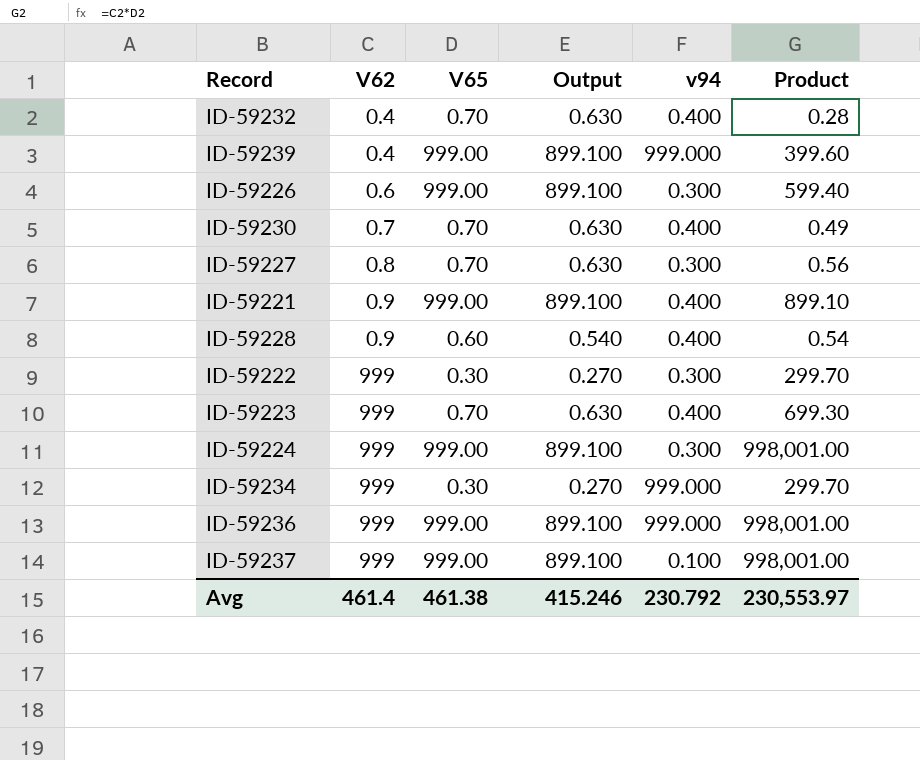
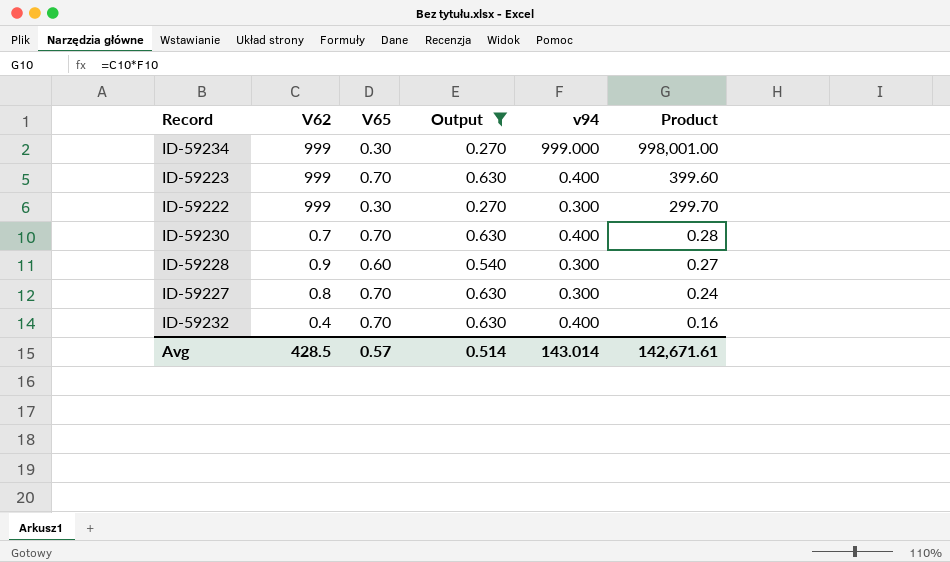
filter: none -> Output != 899.100
row order: V62 ascending -> Product descending
column Product | formula: [V62] * [V65] -> [V62] * [v94]
ID-59228 | v94: 0.400 -> 0.300
Avg | V62: 461.4 -> 428.5
Avg | V65: 461.38 -> 0.57
Avg | Output: 415.246 -> 0.514
Avg | v94: 230.792 -> 143.014
Avg | Product: 230,553.97 -> 142,671.61

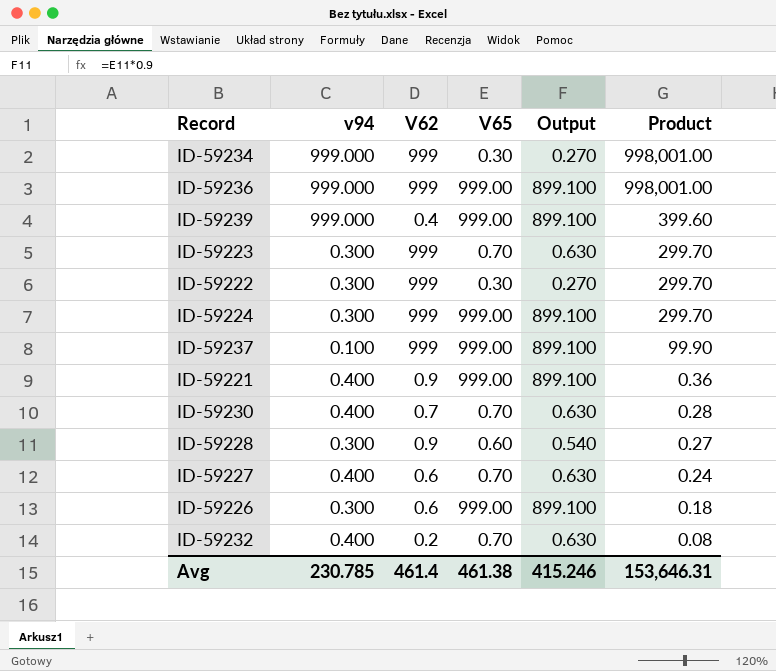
filter: Output != 899.100 -> none
column v94 | position: 5 -> 2
ID-59223 | v94: 0.400 -> 0.300
ID-59223 | Product: 399.60 -> 299.70
ID-59227 | v94: 0.300 -> 0.400
ID-59227 | V62: 0.8 -> 0.6
ID-59232 | V62: 0.4 -> 0.2
ID-59232 | Product: 0.16 -> 0.08
Avg | v94: 143.014 -> 230.785
Avg | V62: 428.5 -> 461.4
Avg | V65: 0.57 -> 461.38
Avg | Output: 0.514 -> 415.246
Avg | Product: 142,671.61 -> 153,646.31

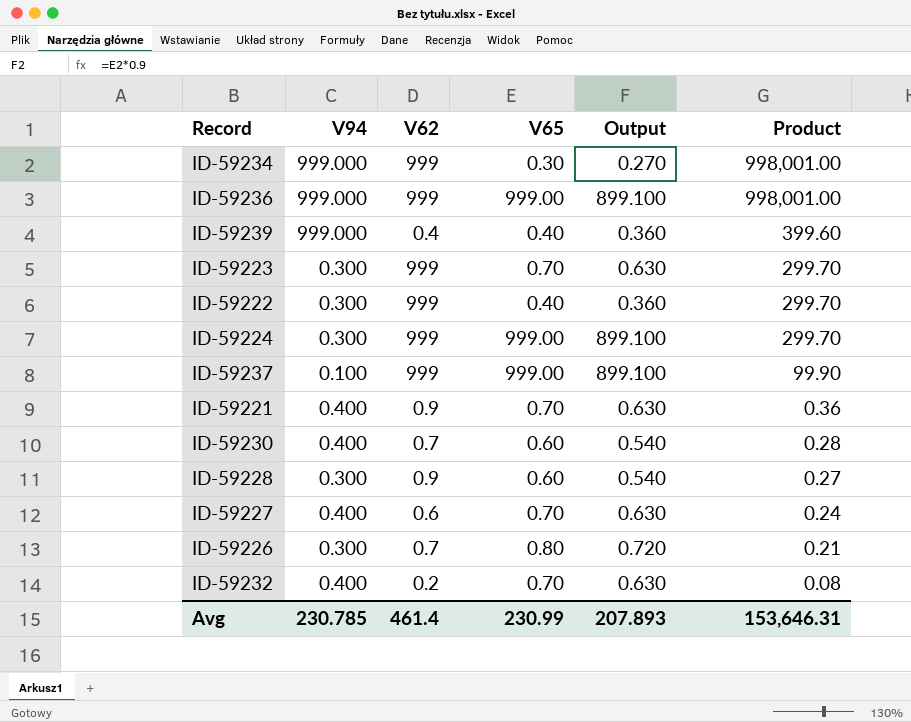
column name: v94 -> V94
ID-59239 | V65: 999.00 -> 0.40
ID-59239 | Output: 899.100 -> 0.360
ID-59222 | V65: 0.30 -> 0.40
ID-59222 | Output: 0.270 -> 0.360
ID-59221 | V65: 999.00 -> 0.70
ID-59221 | Output: 899.100 -> 0.630
ID-59230 | V65: 0.70 -> 0.60
ID-59230 | Output: 0.630 -> 0.540
ID-59226 | V62: 0.6 -> 0.7
ID-59226 | V65: 999.00 -> 0.80
ID-59226 | Output: 899.100 -> 0.720
ID-59226 | Product: 0.18 -> 0.21
Avg | V65: 461.38 -> 230.99
Avg | Output: 415.246 -> 207.893

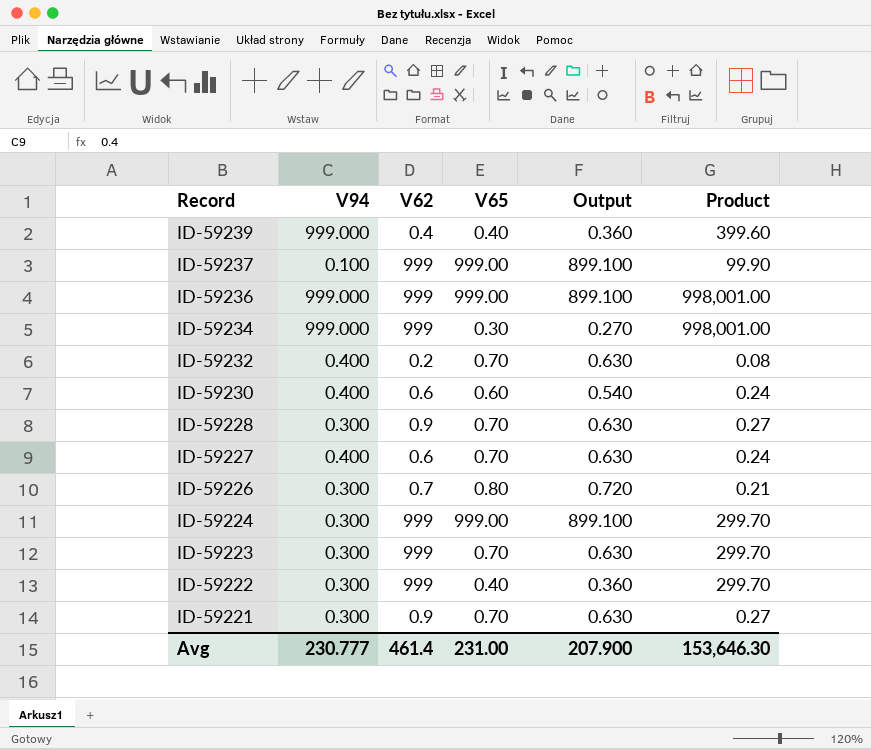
row order: Product descending -> Record descending
ID-59230 | V62: 0.7 -> 0.6
ID-59230 | Product: 0.28 -> 0.24
ID-59228 | V65: 0.60 -> 0.70
ID-59228 | Output: 0.540 -> 0.630
ID-59221 | V94: 0.400 -> 0.300
ID-59221 | Product: 0.36 -> 0.27
Avg | V94: 230.785 -> 230.777
Avg | V65: 230.99 -> 231.00
Avg | Output: 207.893 -> 207.900
Avg | Product: 153,646.31 -> 153,646.30

